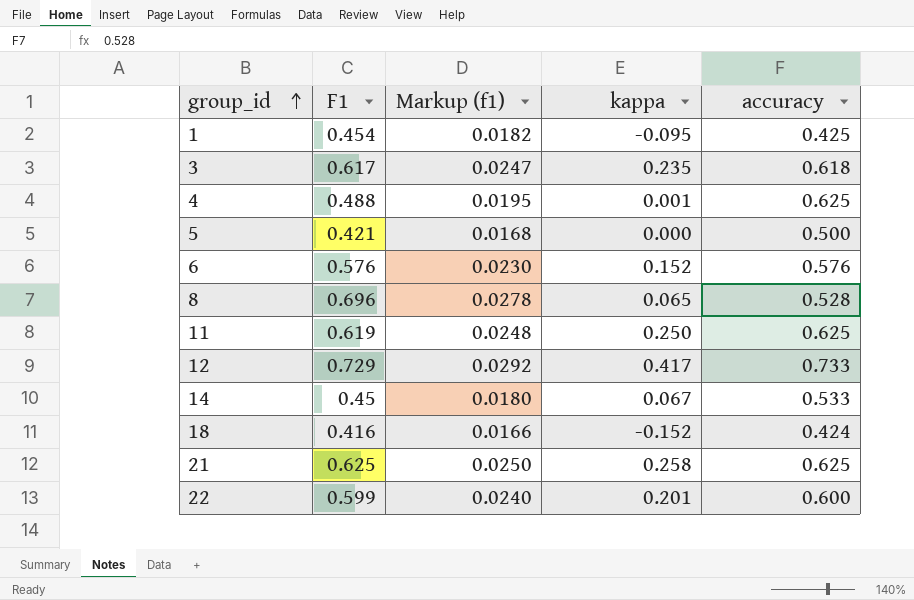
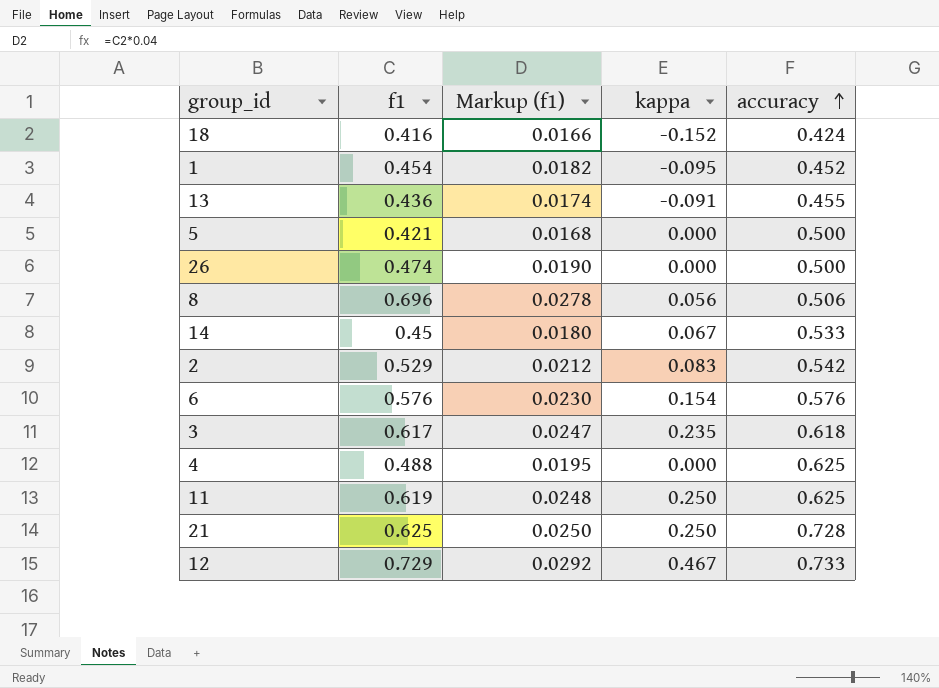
row order: group_id ascending -> accuracy ascending
column name: F1 -> f1
row 22: 0.599 | 0.0240 | 0.201 | 0.600 -> none
1 | accuracy: 0.425 -> 0.452
row 13: none -> 0.436 | 0.0174 | -0.091 | 0.455
row 26: none -> 0.474 | 0.0190 | 0.000 | 0.500
8 | kappa: 0.065 -> 0.056
8 | accuracy: 0.528 -> 0.506
row 2: none -> 0.529 | 0.0212 | 0.083 | 0.542
6 | kappa: 0.152 -> 0.154
4 | kappa: 0.001 -> 0.000
21 | kappa: 0.258 -> 0.250
21 | accuracy: 0.625 -> 0.728
12 | kappa: 0.417 -> 0.467

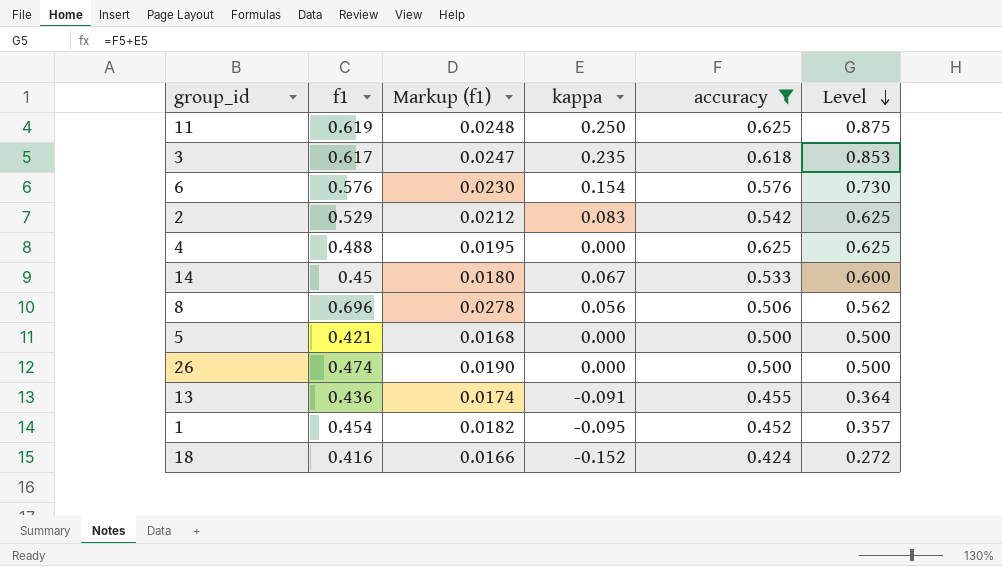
filter: none -> accuracy <= 0.625
row order: accuracy ascending -> Level descending
column Level | formula: none -> [kappa] + [accuracy]

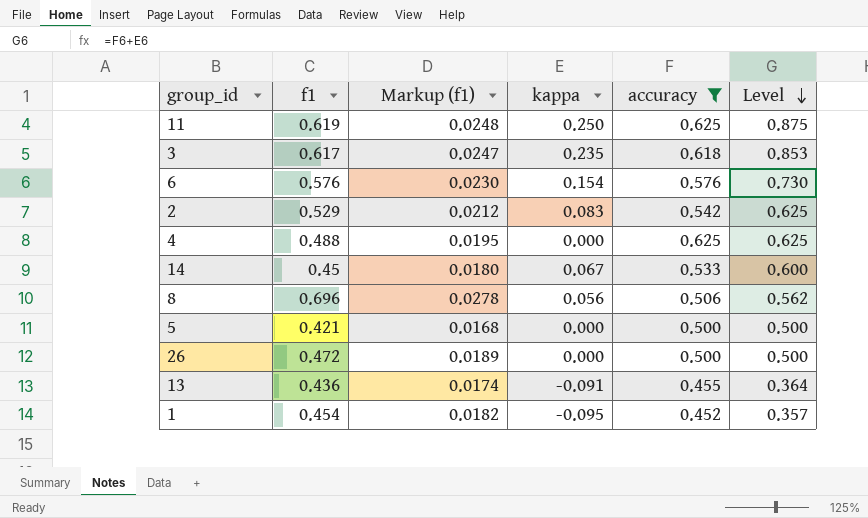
row 18: 0.416 | 0.0166 | -0.152 | 0.424 | 0.272 -> none
26 | f1: 0.474 -> 0.472
26 | Markup (f1): 0.0190 -> 0.0189

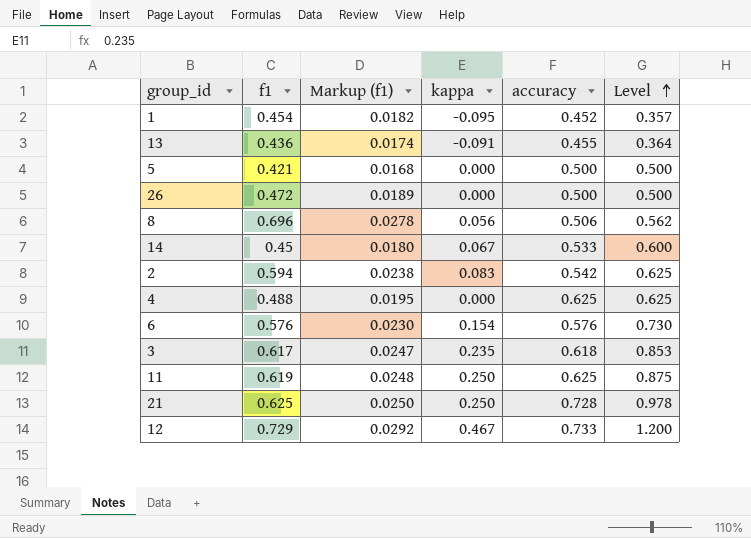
filter: accuracy <= 0.625 -> none
row order: Level descending -> Level ascending
2 | f1: 0.529 -> 0.594
2 | Markup (f1): 0.0212 -> 0.0238

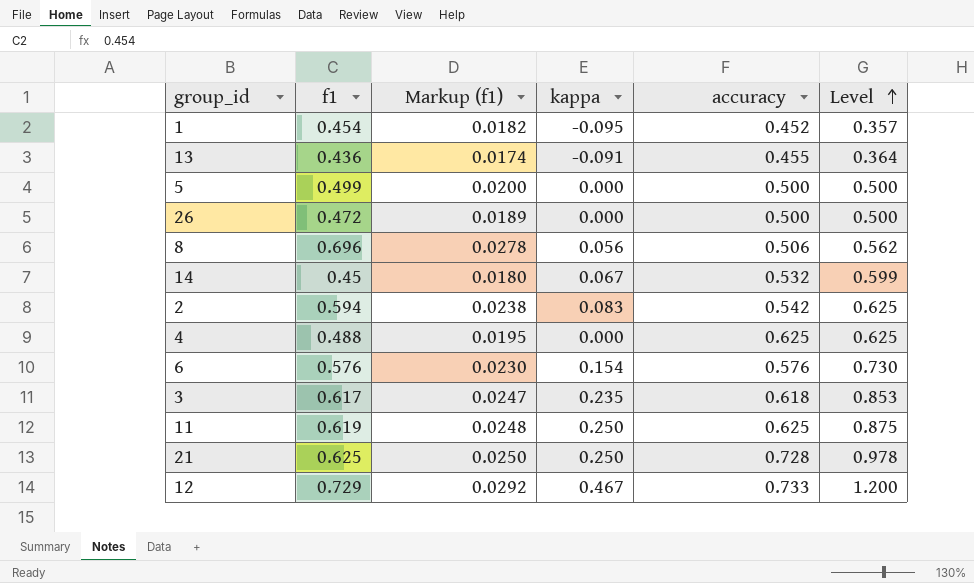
5 | f1: 0.421 -> 0.499
5 | Markup (f1): 0.0168 -> 0.0200
14 | accuracy: 0.533 -> 0.532
14 | Level: 0.600 -> 0.599

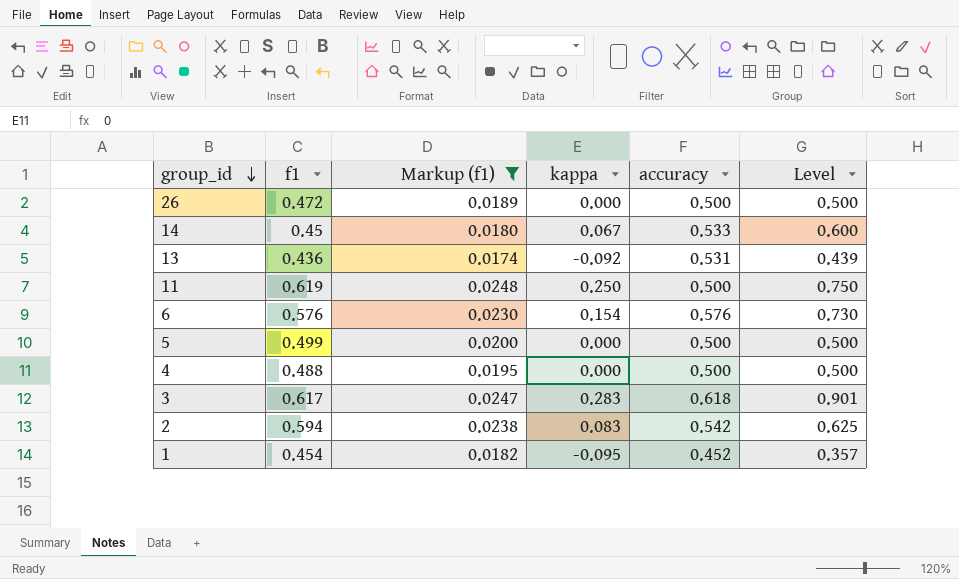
filter: none -> Markup (f1) <= 0.0248
row order: Level ascending -> group_id descending
14 | accuracy: 0.532 -> 0.533
14 | Level: 0.599 -> 0.600
13 | kappa: -0.091 -> -0.092
13 | accuracy: 0.455 -> 0.531
13 | Level: 0.364 -> 0.439
11 | accuracy: 0.625 -> 0.500
11 | Level: 0.875 -> 0.750
4 | accuracy: 0.625 -> 0.500
4 | Level: 0.625 -> 0.500
3 | kappa: 0.235 -> 0.283
3 | Level: 0.853 -> 0.901

